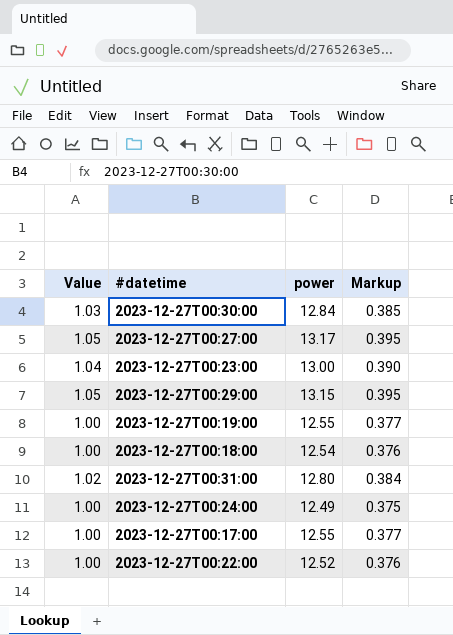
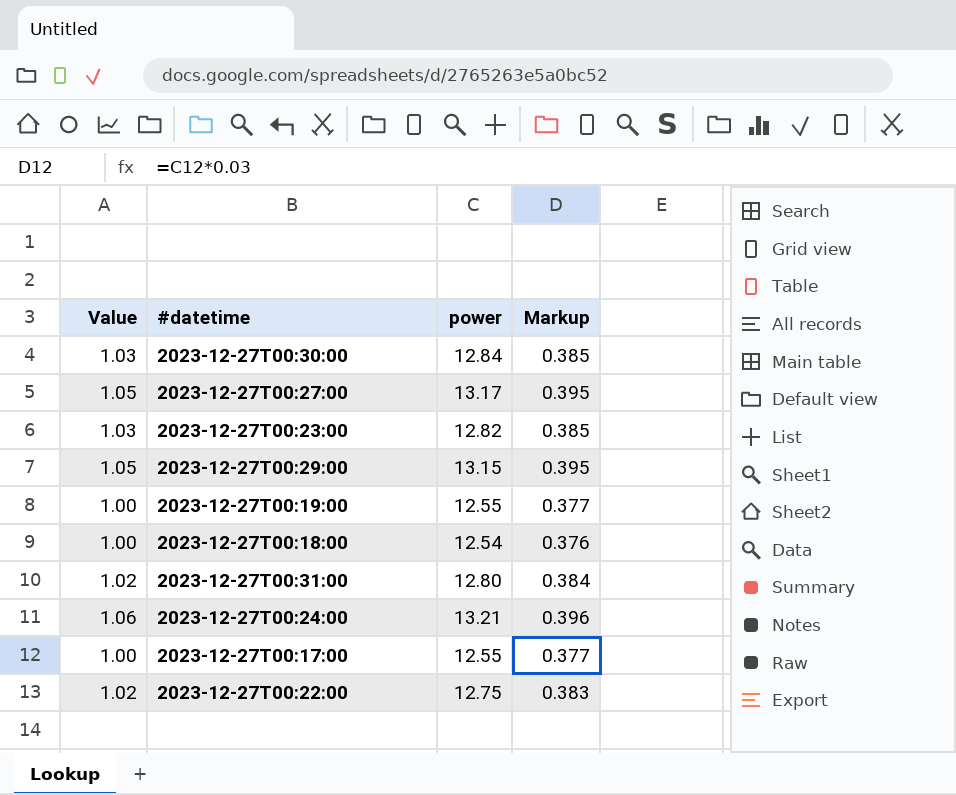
2023-12-27T00:23:00 | Value: 1.04 -> 1.03
2023-12-27T00:23:00 | power: 13.00 -> 12.82
2023-12-27T00:23:00 | Markup: 0.390 -> 0.385
2023-12-27T00:24:00 | Value: 1.00 -> 1.06
2023-12-27T00:24:00 | power: 12.49 -> 13.21
2023-12-27T00:24:00 | Markup: 0.375 -> 0.396
2023-12-27T00:22:00 | Value: 1.00 -> 1.02
2023-12-27T00:22:00 | power: 12.52 -> 12.75
2023-12-27T00:22:00 | Markup: 0.376 -> 0.383

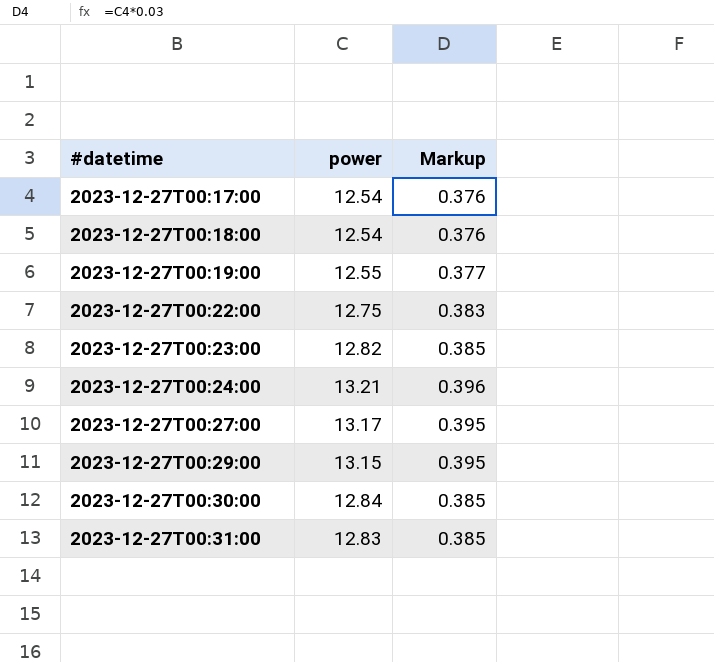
row order: none -> #datetime ascending
column Value | formula: [power] * 0.08 -> none
2023-12-27T00:17:00 | power: 12.55 -> 12.54
2023-12-27T00:17:00 | Markup: 0.377 -> 0.376
2023-12-27T00:31:00 | power: 12.80 -> 12.83
2023-12-27T00:31:00 | Markup: 0.384 -> 0.385

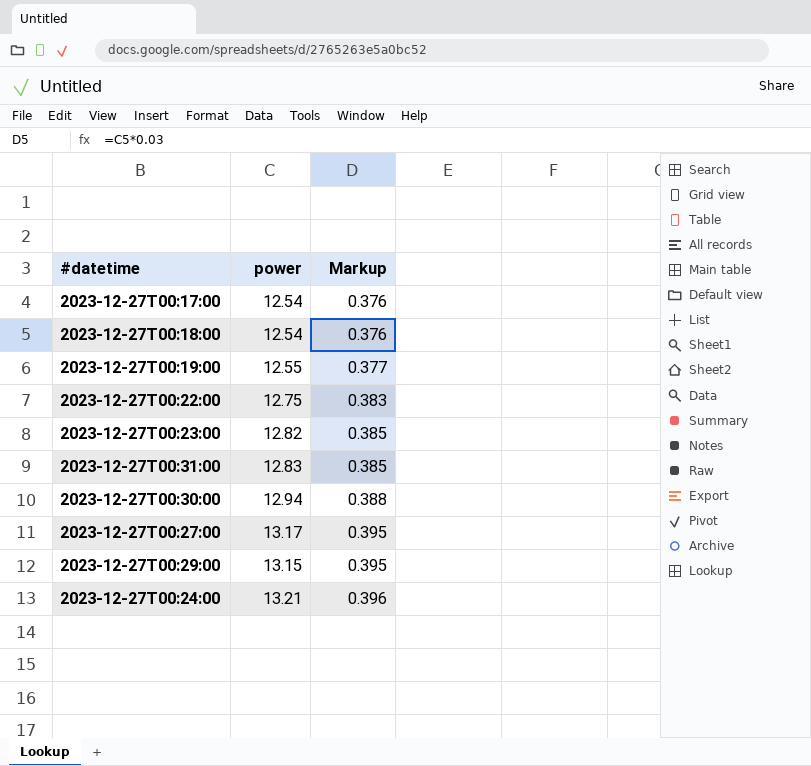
row order: #datetime ascending -> Markup ascending
2023-12-27T00:30:00 | power: 12.84 -> 12.94
2023-12-27T00:30:00 | Markup: 0.385 -> 0.388

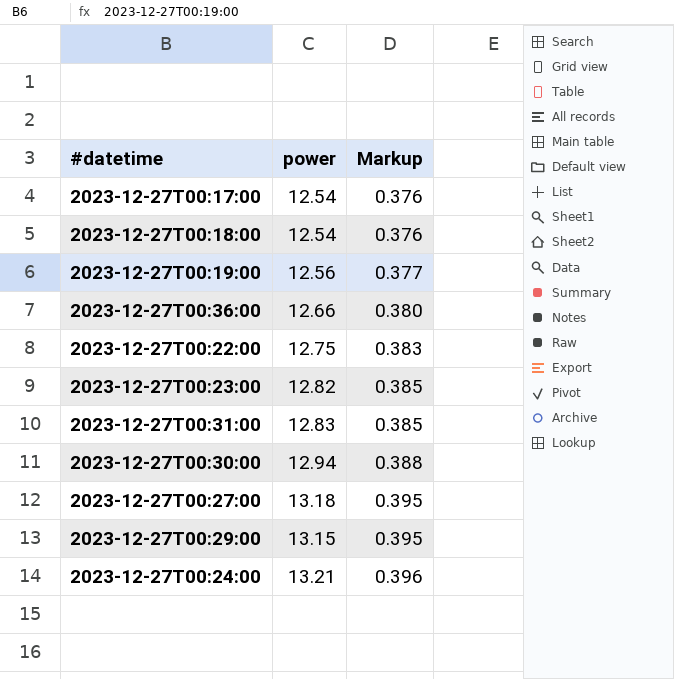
2023-12-27T00:19:00 | power: 12.55 -> 12.56
row 2023-12-27T00:36:00: none -> 12.66 | 0.380
2023-12-27T00:27:00 | power: 13.17 -> 13.18

